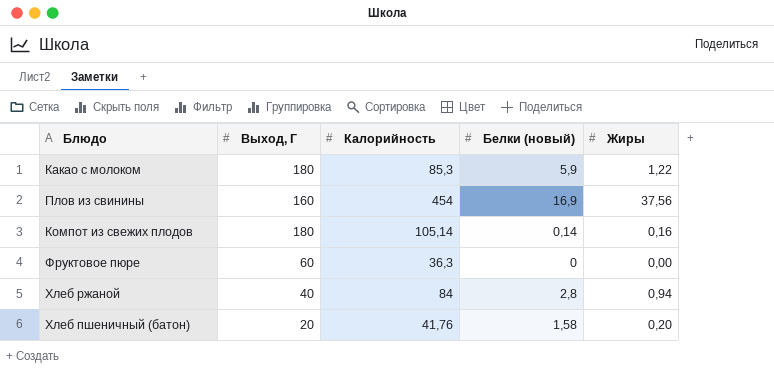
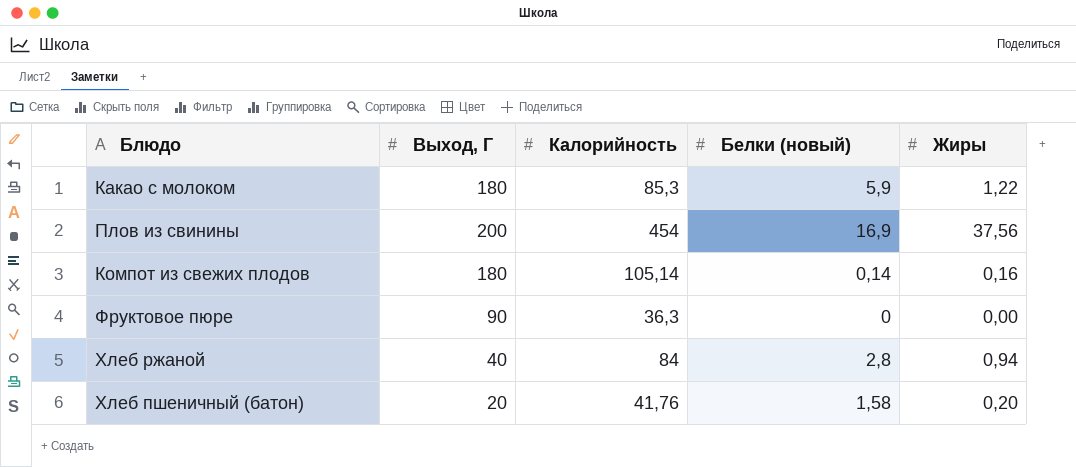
Плов из свинины | Выход, Г: 160 -> 200
Фруктовое пюре | Выход, Г: 60 -> 90

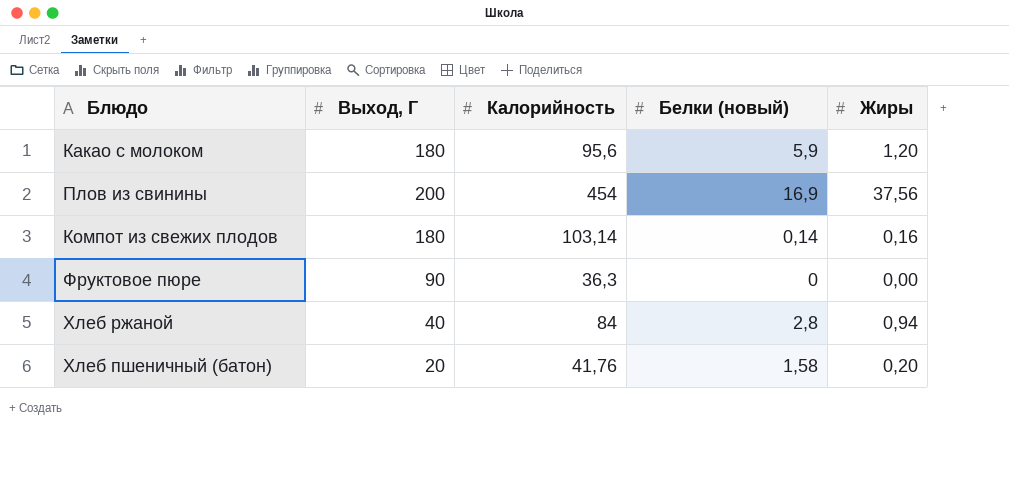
Какао с молоком | Калорийность: 85,3 -> 95,6
Какао с молоком | Жиры: 1,22 -> 1,20
Компот из свежих плодов | Калорийность: 105,14 -> 103,14

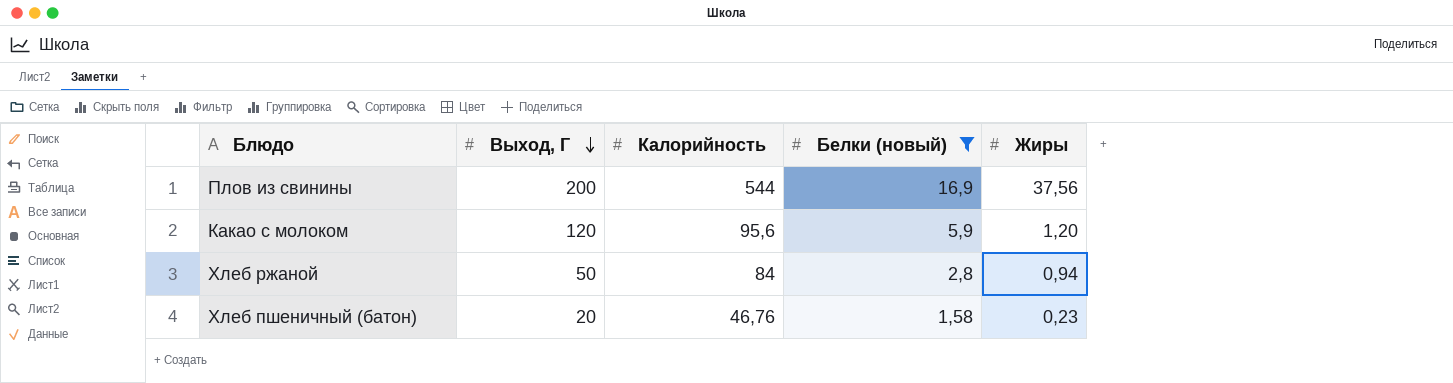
filter: none -> Белки (новый) >= 1,58
row order: none -> Выход, Г descending
Плов из свинины | Калорийность: 454 -> 544
Какао с молоком | Выход, Г: 180 -> 120
Хлеб ржаной | Выход, Г: 40 -> 50
Хлеб пшеничный (батон) | Калорийность: 41,76 -> 46,76
Хлеб пшеничный (батон) | Жиры: 0,20 -> 0,23

